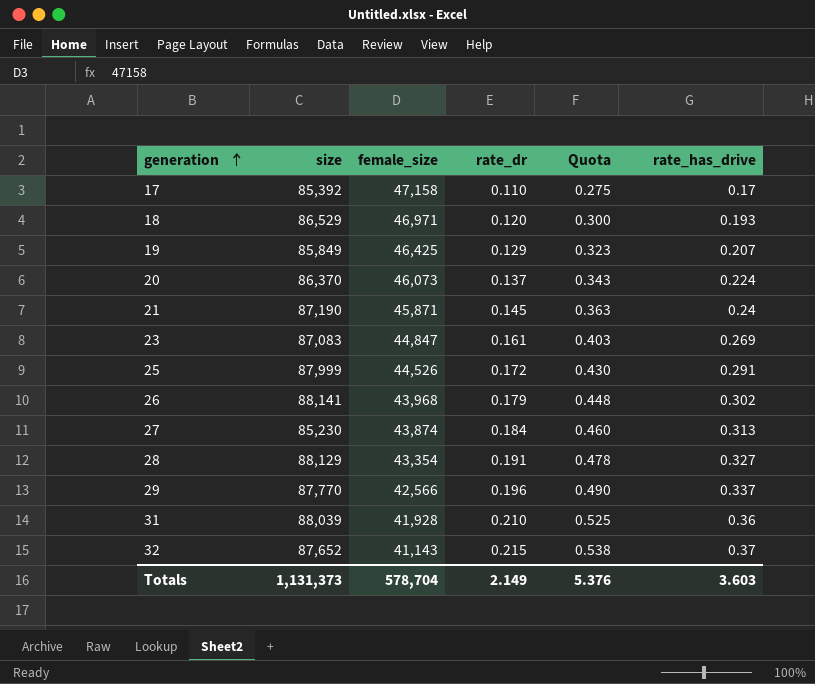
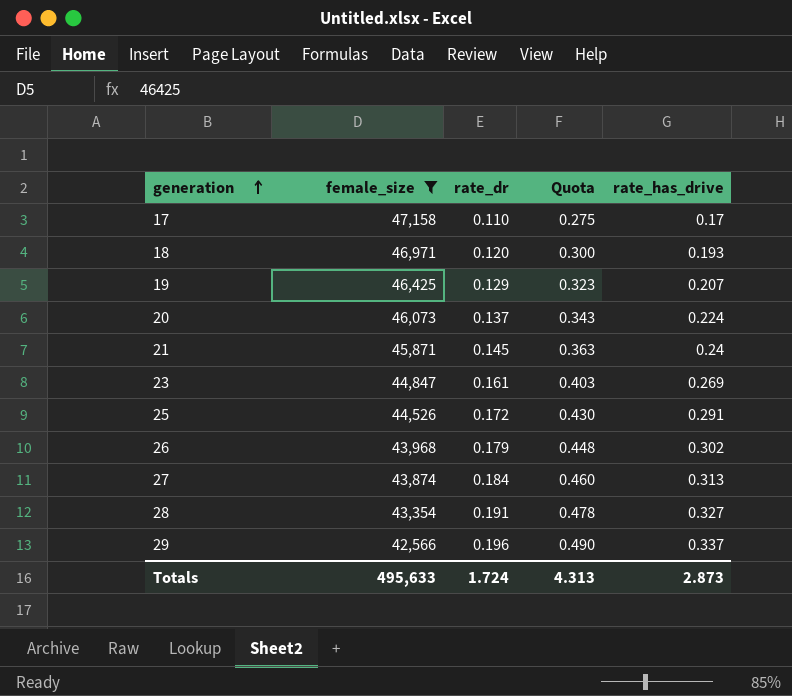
filter: none -> female_size >= 42,566
column size | position: 2 -> none
Totals | female_size: 578,704 -> 495,633
Totals | rate_dr: 2.149 -> 1.724
Totals | Quota: 5.376 -> 4.313
Totals | rate_has_drive: 3.603 -> 2.873

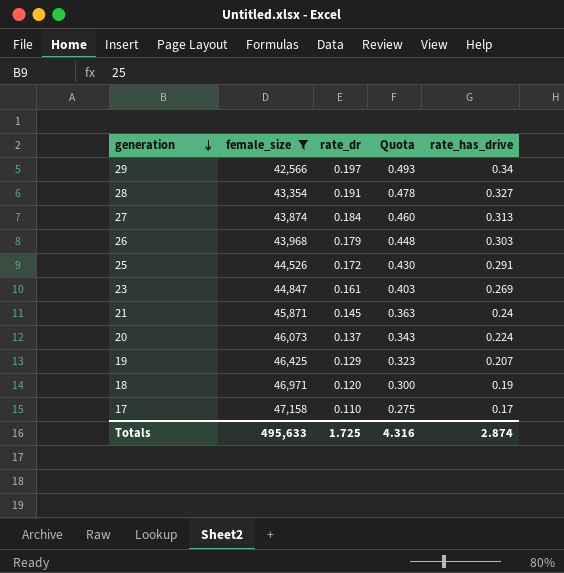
row order: generation ascending -> generation descending
29 | rate_dr: 0.196 -> 0.197
29 | Quota: 0.490 -> 0.493
29 | rate_has_drive: 0.337 -> 0.34
26 | rate_has_drive: 0.302 -> 0.303
18 | rate_has_drive: 0.193 -> 0.19
Totals | rate_dr: 1.724 -> 1.725
Totals | Quota: 4.313 -> 4.316
Totals | rate_has_drive: 2.873 -> 2.874

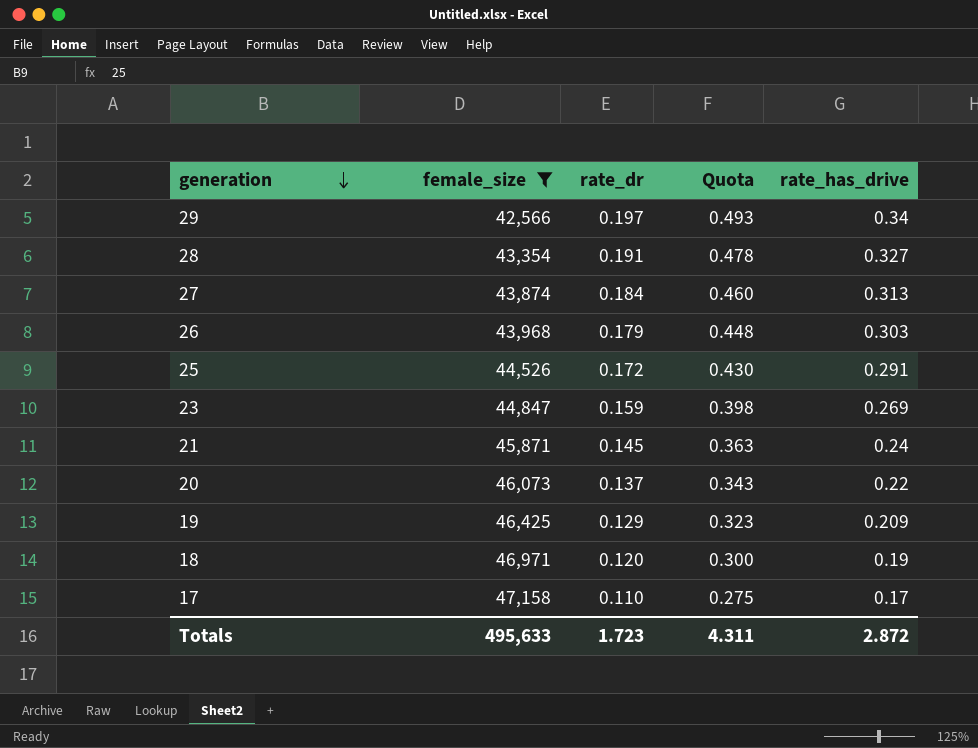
23 | rate_dr: 0.161 -> 0.159
23 | Quota: 0.403 -> 0.398
20 | rate_has_drive: 0.224 -> 0.22
19 | rate_has_drive: 0.207 -> 0.209
Totals | rate_dr: 1.725 -> 1.723
Totals | Quota: 4.316 -> 4.311
Totals | rate_has_drive: 2.874 -> 2.872

